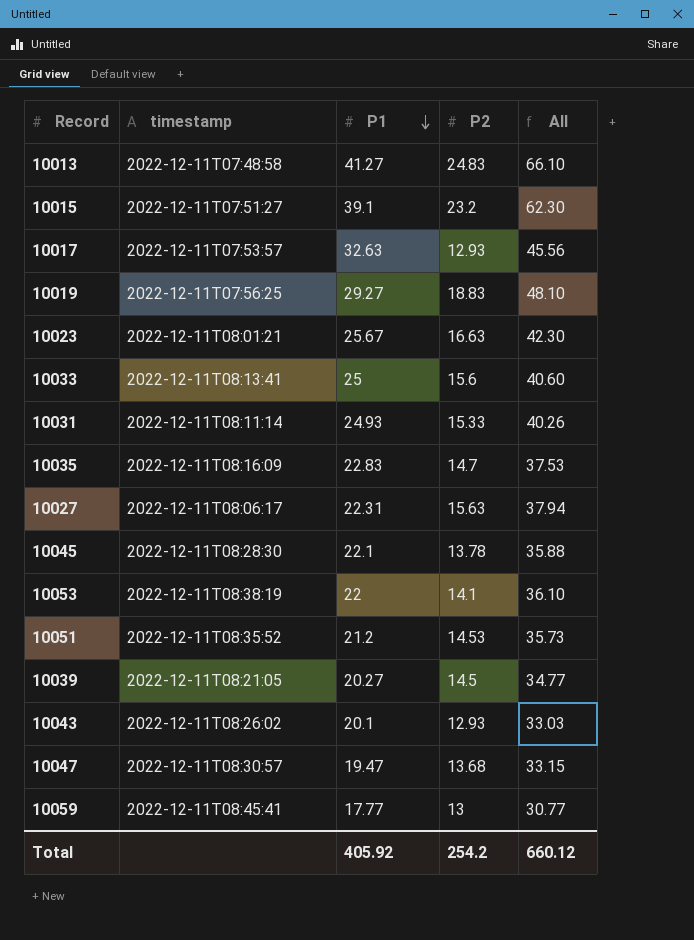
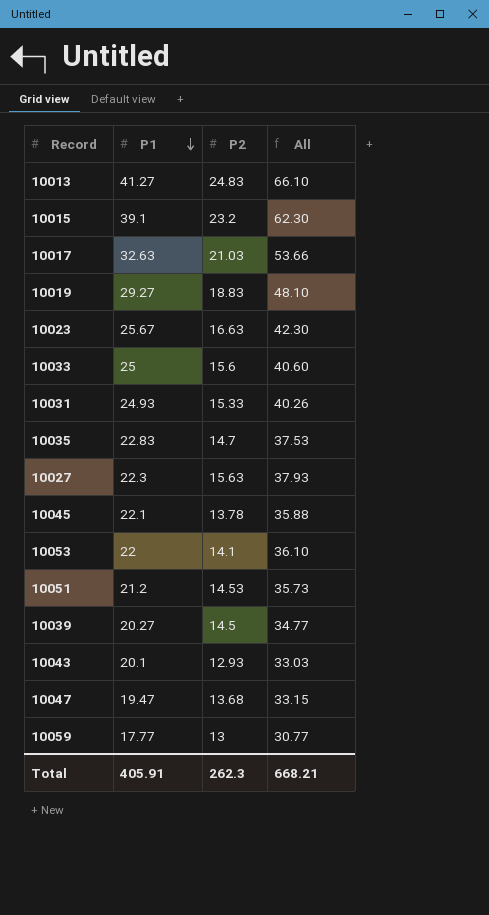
column timestamp | position: 2 -> none
10017 | P2: 12.93 -> 21.03
10017 | All: 45.56 -> 53.66
10027 | P1: 22.31 -> 22.3
10027 | All: 37.94 -> 37.93
Total | P1: 405.92 -> 405.91
Total | P2: 254.2 -> 262.3
Total | All: 660.12 -> 668.21

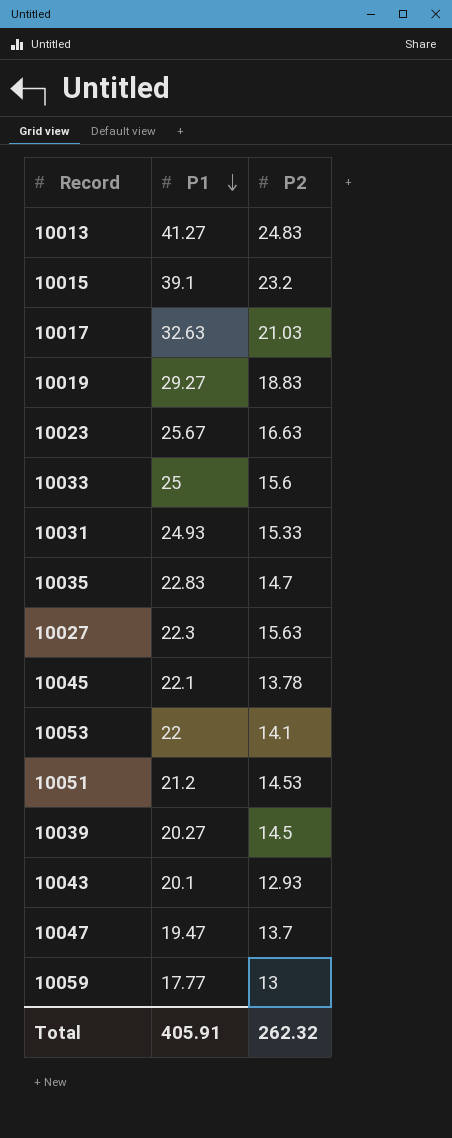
column All | formula: [P1] + [P2] -> none
10047 | P2: 13.68 -> 13.7
Total | P2: 262.3 -> 262.32

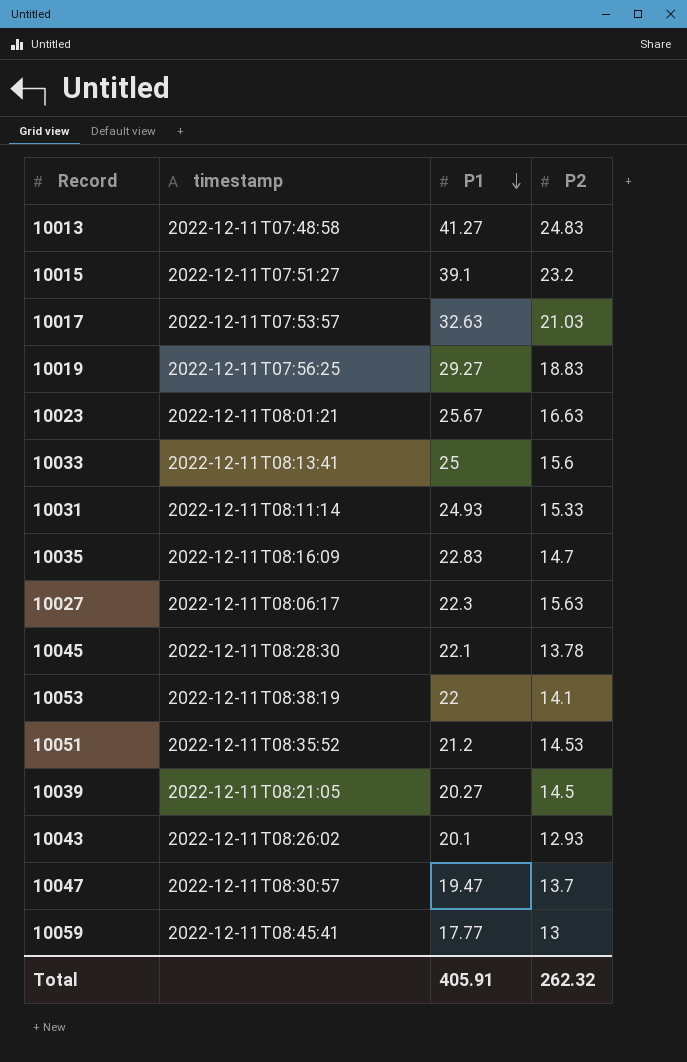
column timestamp | position: none -> 2

